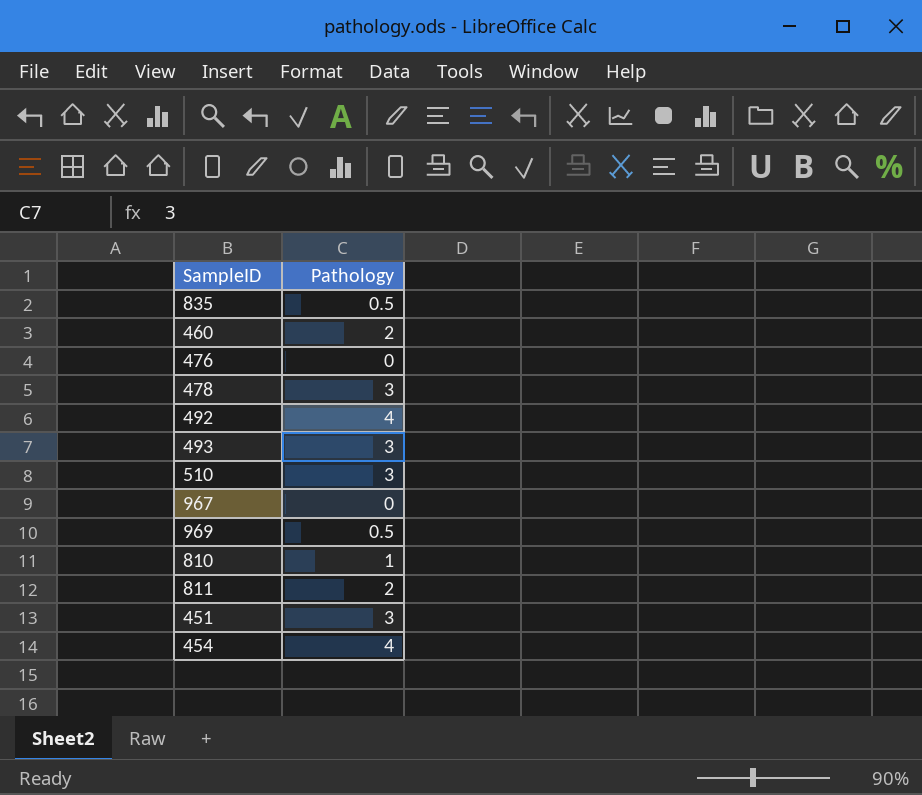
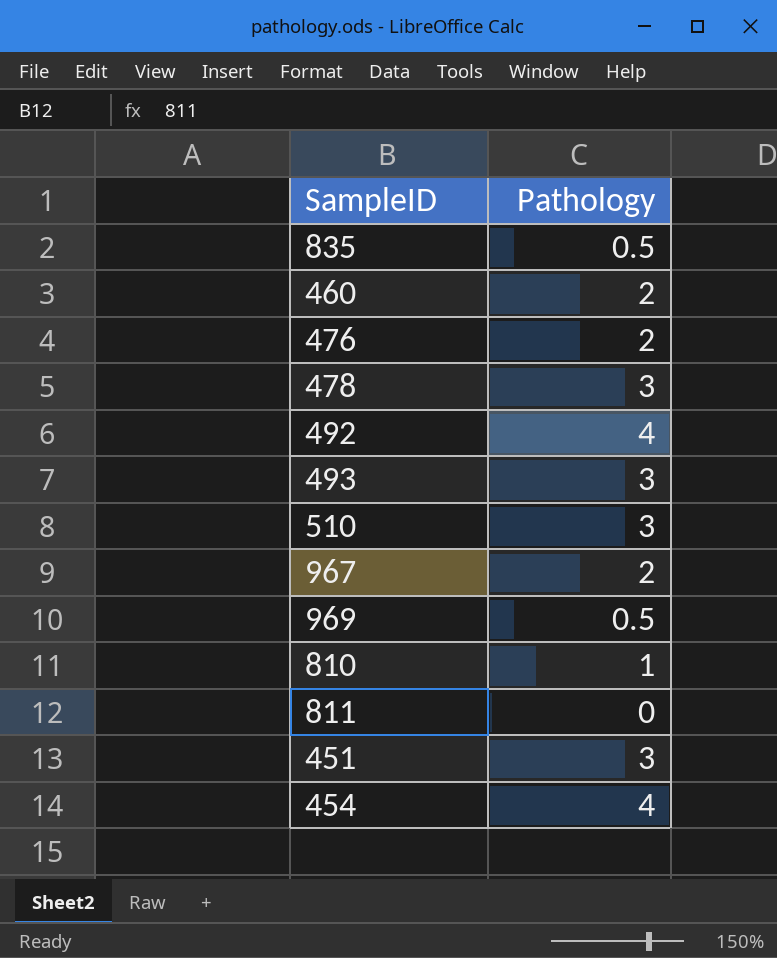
476 | Pathology: 0 -> 2
967 | Pathology: 0 -> 2
811 | Pathology: 2 -> 0

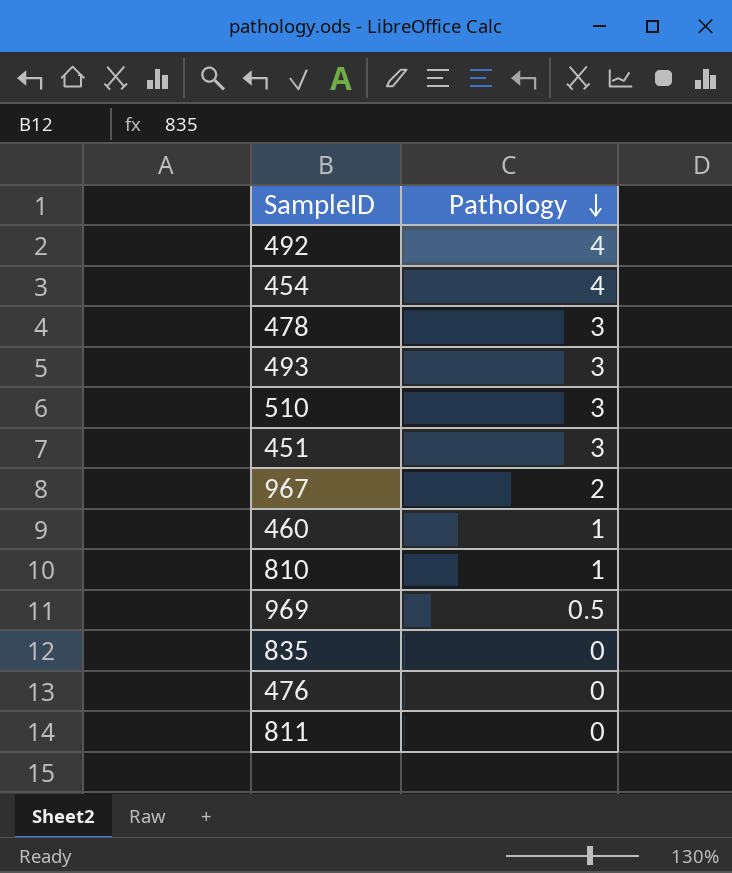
row order: none -> Pathology descending
460 | Pathology: 2 -> 1
835 | Pathology: 0.5 -> 0
476 | Pathology: 2 -> 0

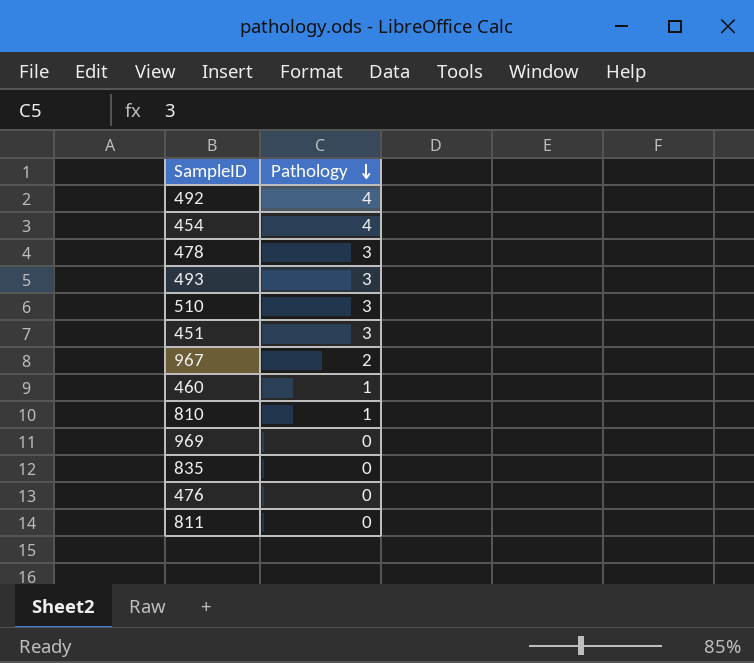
969 | Pathology: 0.5 -> 0

